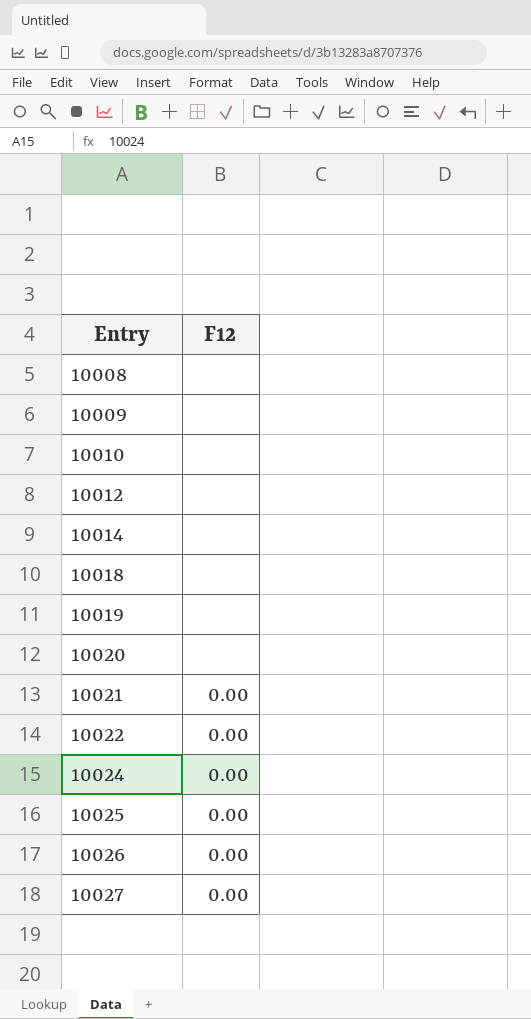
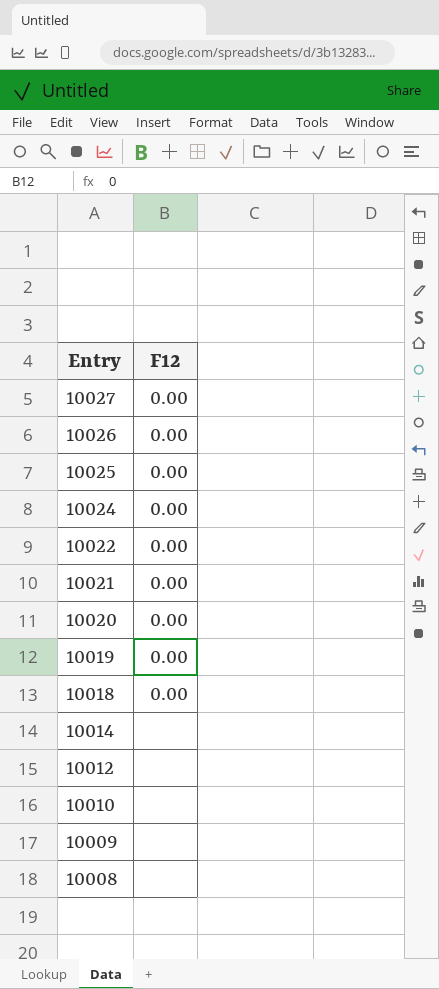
row order: Entry ascending -> Entry descending
10020 | F12: none -> 0.00
10019 | F12: none -> 0.00
10018 | F12: none -> 0.00

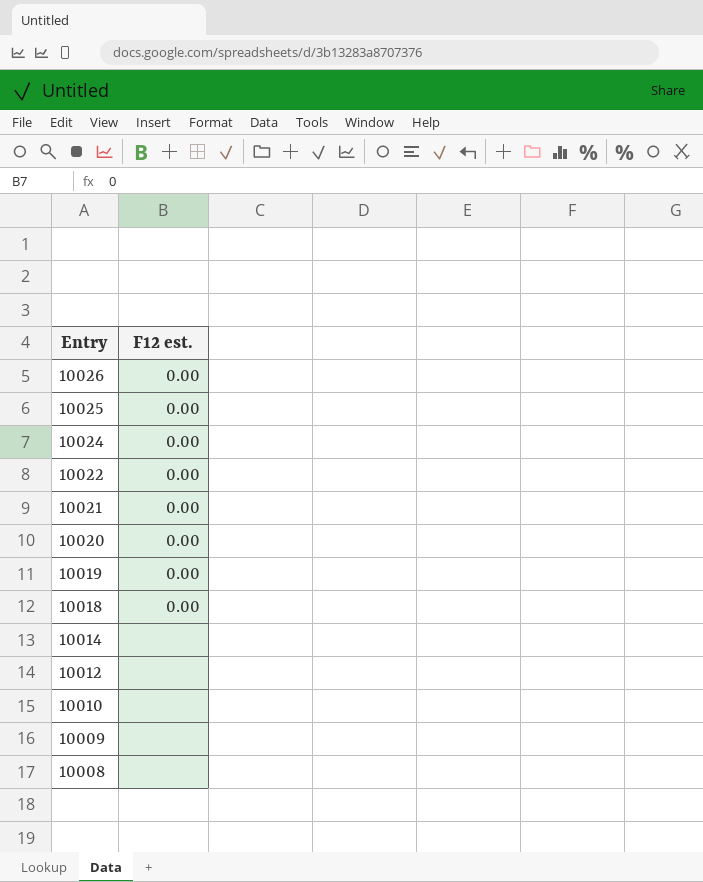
column name: F12 -> F12 est.
row 10027: 0.00 -> none

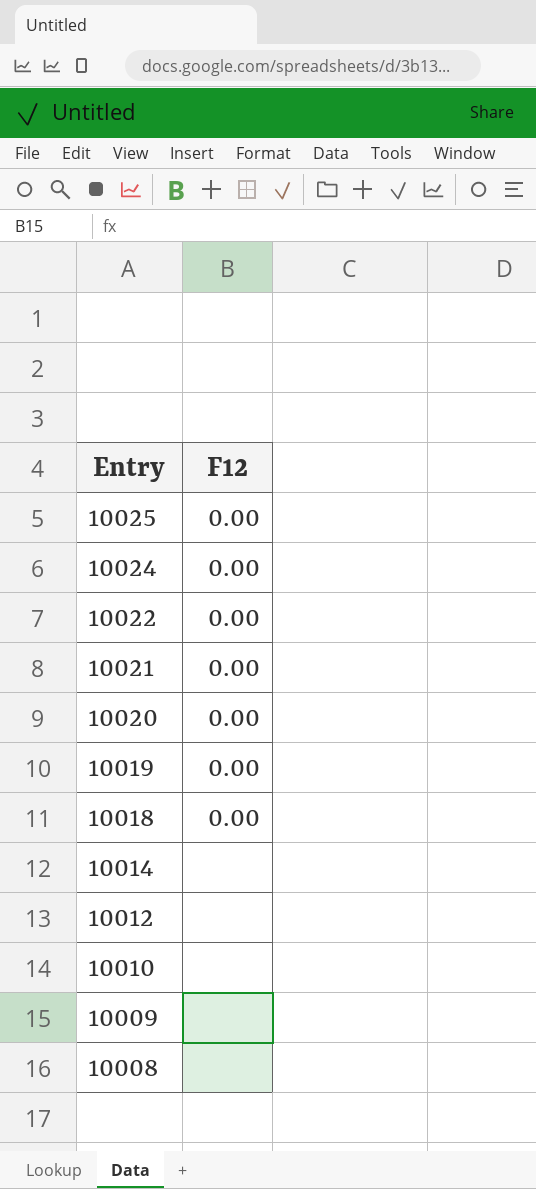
column name: F12 est. -> F12
row 10026: 0.00 -> none

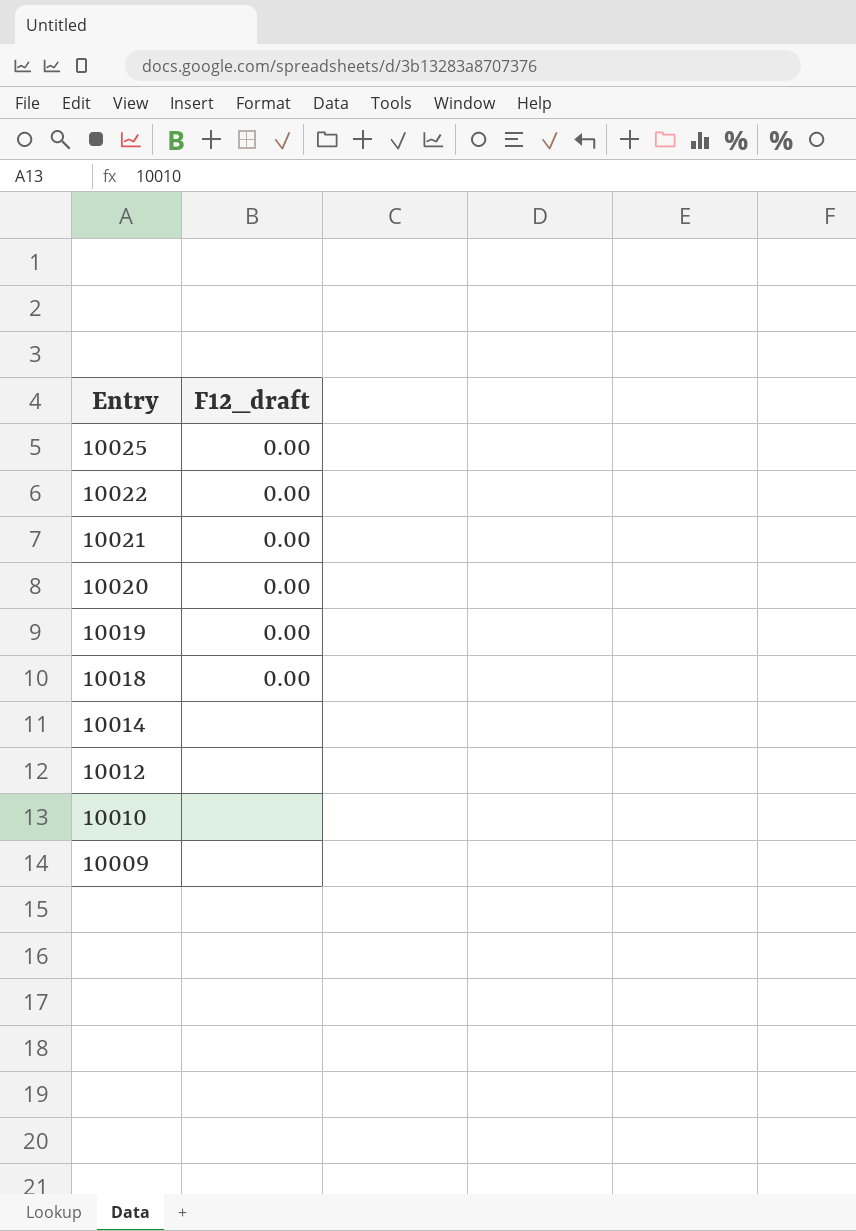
column name: F12 -> F12_draft
row 10024: 0.00 -> none
row 10008: none -> none

